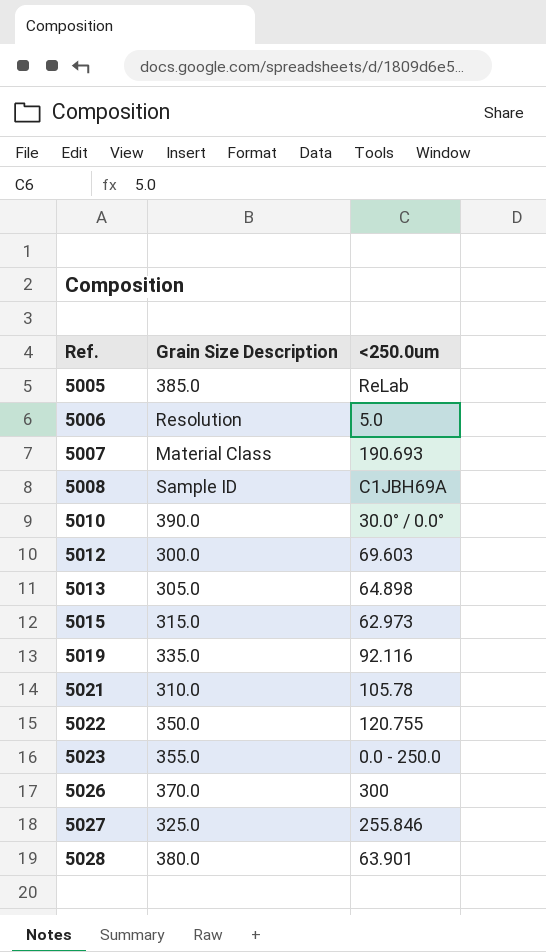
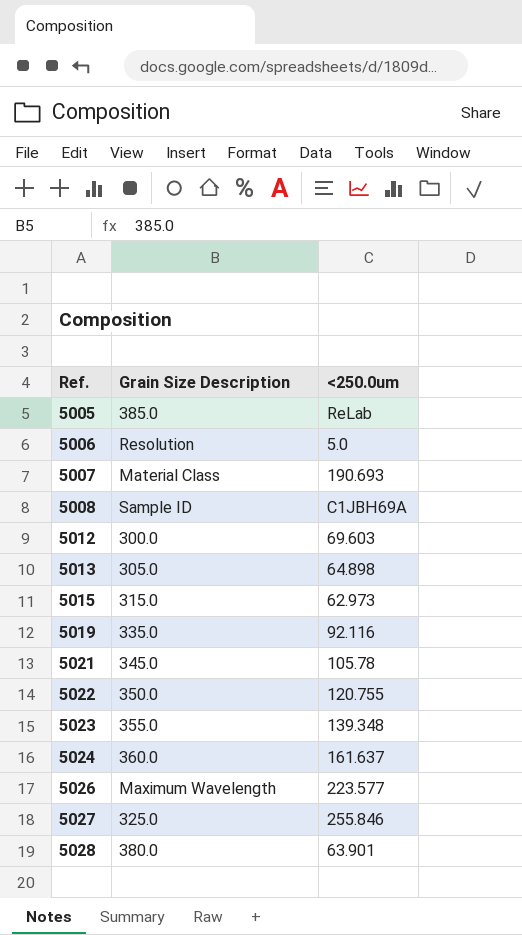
row 5010: 390.0 | 30.0° / 0.0° -> none
5021 | Grain Size Description: 310.0 -> 345.0
5023 | <250.0um: 0.0 - 250.0 -> 139.348
row 5024: none -> 360.0 | 161.637
5026 | Grain Size Description: 370.0 -> Maximum Wavelength
5026 | <250.0um: 300 -> 223.577

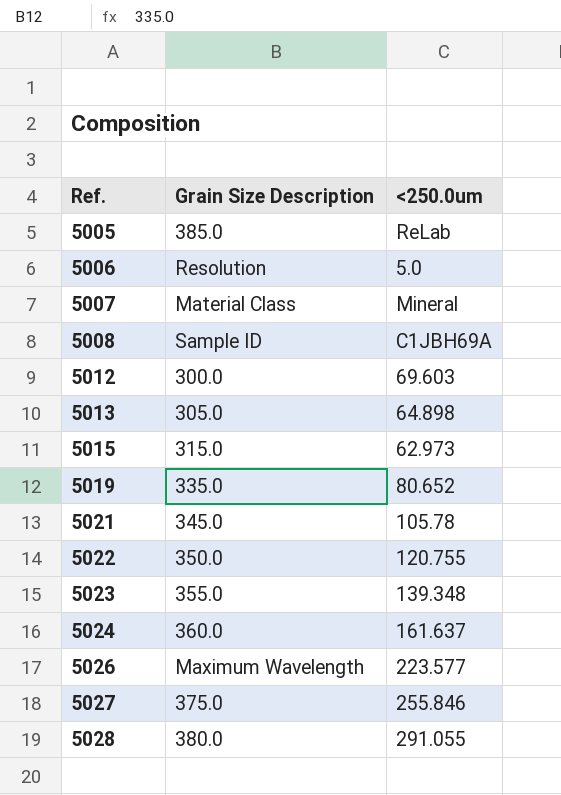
5007 | <250.0um: 190.693 -> Mineral
5019 | <250.0um: 92.116 -> 80.652
5027 | Grain Size Description: 325.0 -> 375.0
5028 | <250.0um: 63.901 -> 291.055

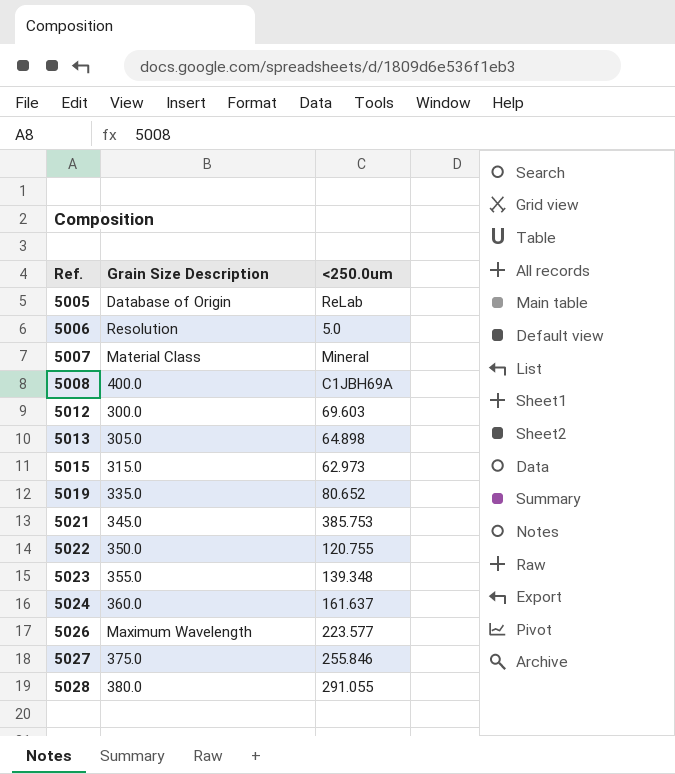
5005 | Grain Size Description: 385.0 -> Database of Origin
5008 | Grain Size Description: Sample ID -> 400.0
5021 | <250.0um: 105.78 -> 385.753

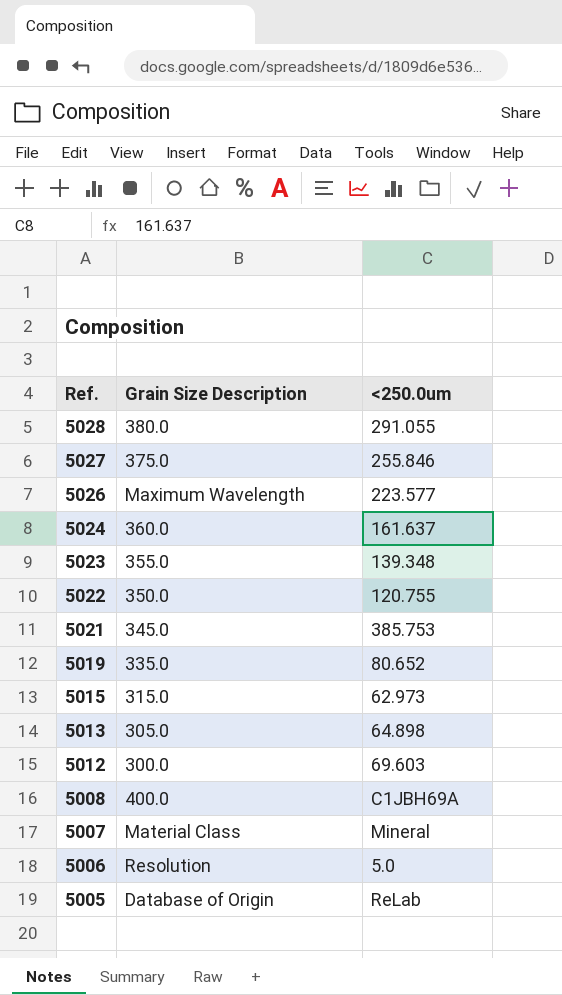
row order: Ref. ascending -> Ref. descending

